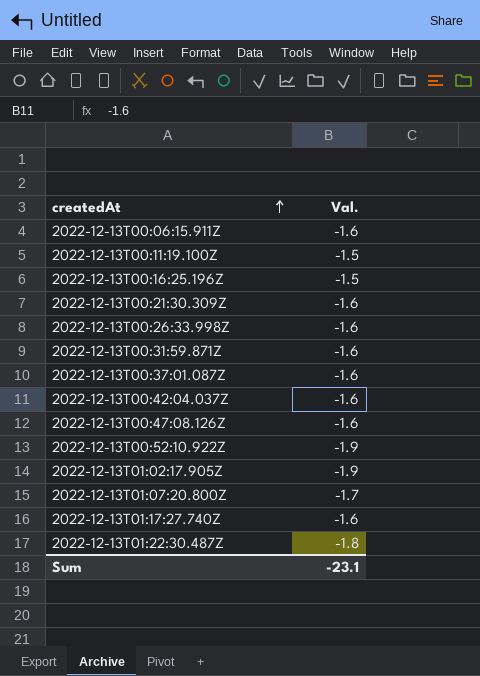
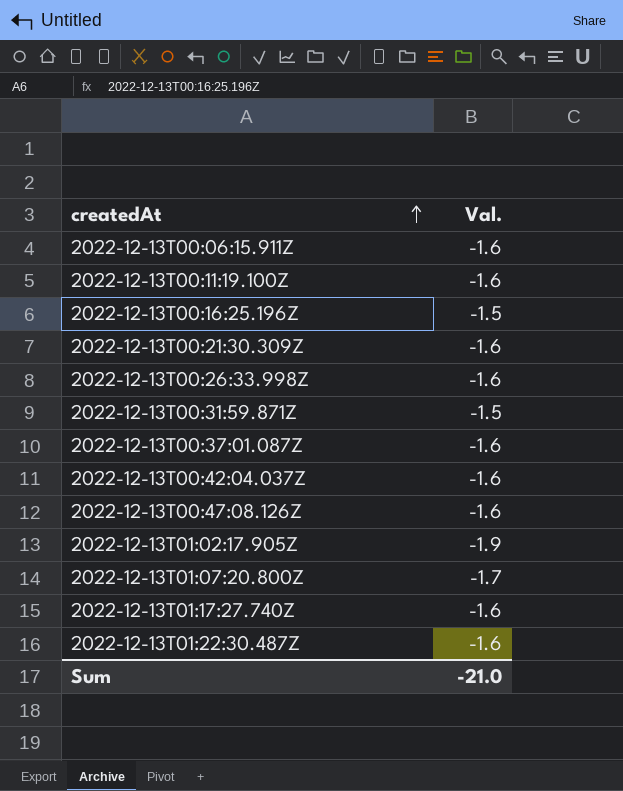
row 2022-12-13T00:52:10.922Z: -1.9 -> none
2022-12-13T00:11:19.100Z | Val.: -1.5 -> -1.6
2022-12-13T00:31:59.871Z | Val.: -1.6 -> -1.5
2022-12-13T01:22:30.487Z | Val.: -1.8 -> -1.6
Sum | Val.: -23.1 -> -21.0

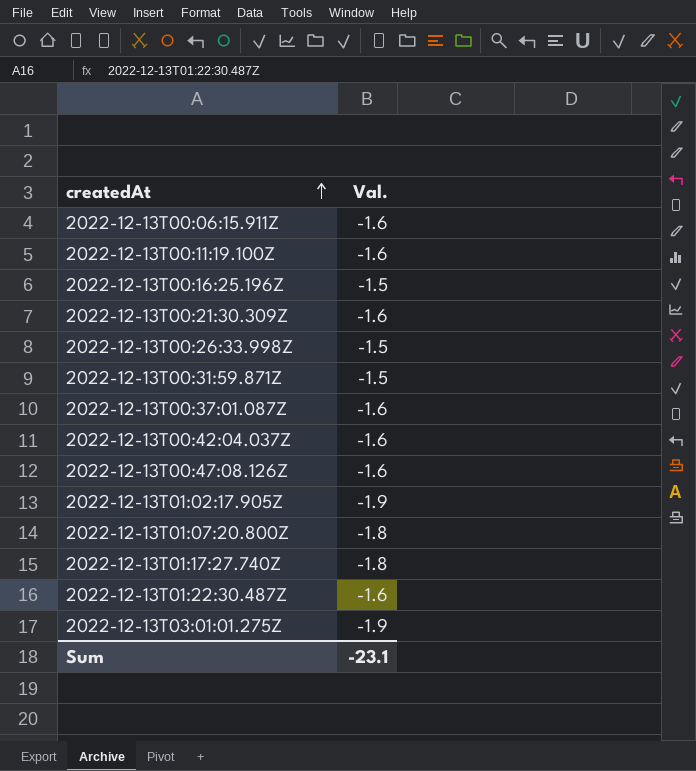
2022-12-13T00:26:33.998Z | Val.: -1.6 -> -1.5
2022-12-13T01:07:20.800Z | Val.: -1.7 -> -1.8
2022-12-13T01:17:27.740Z | Val.: -1.6 -> -1.8
row 2022-12-13T03:01:01.275Z: none -> -1.9
Sum | Val.: -21.0 -> -23.1

